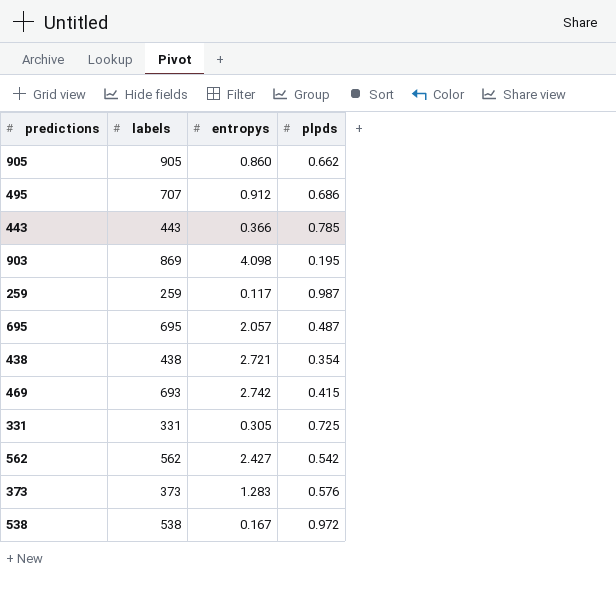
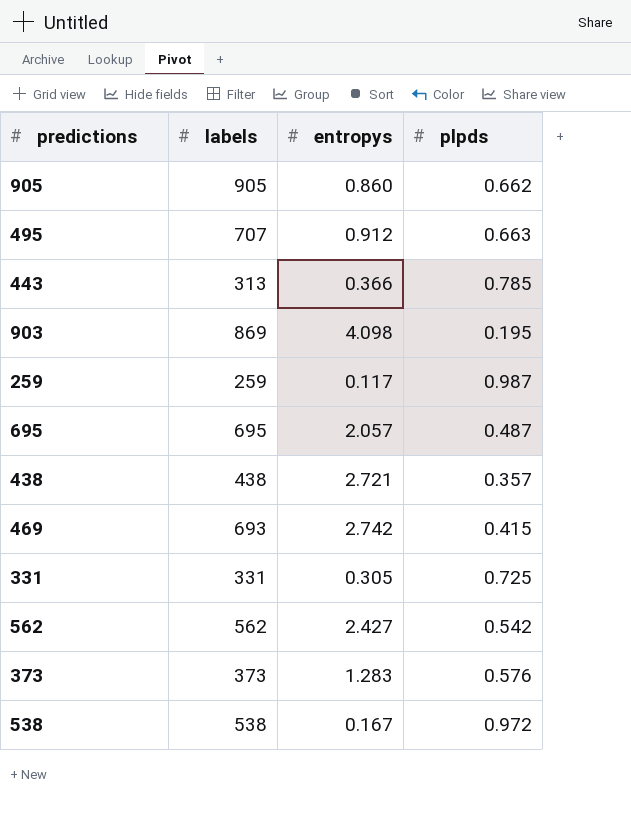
495 | plpds: 0.686 -> 0.663
443 | labels: 443 -> 313
438 | plpds: 0.354 -> 0.357

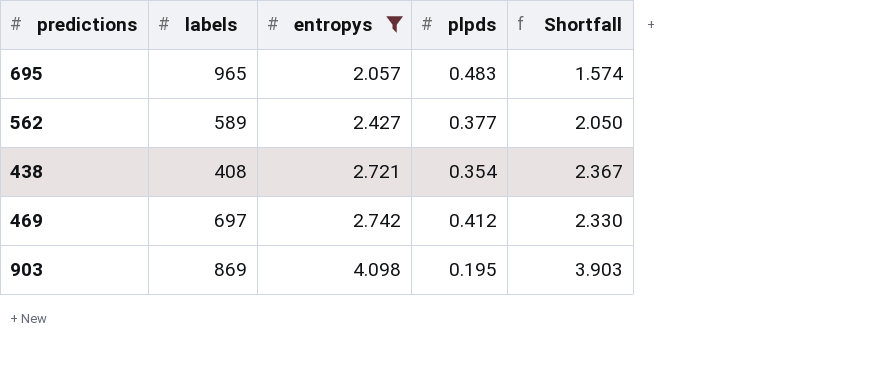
filter: none -> entropys >= 2.057
row order: none -> entropys ascending
column Shortfall | formula: none -> [entropys] - [plpds]
695 | labels: 695 -> 965
695 | plpds: 0.487 -> 0.483
562 | labels: 562 -> 589
562 | plpds: 0.542 -> 0.377
438 | labels: 438 -> 408
438 | plpds: 0.357 -> 0.354
469 | labels: 693 -> 697
469 | plpds: 0.415 -> 0.412

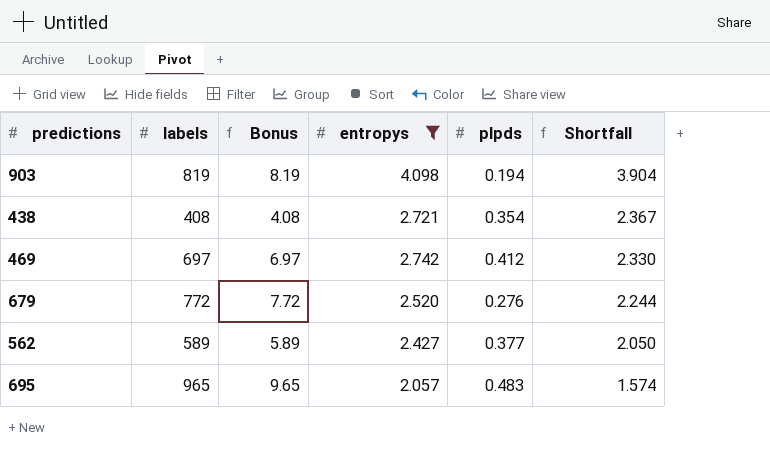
row order: entropys ascending -> Shortfall descending
column Bonus | formula: none -> [labels] * 0.01
903 | labels: 869 -> 819
903 | plpds: 0.195 -> 0.194
903 | Shortfall: 3.903 -> 3.904
row 679: none -> 772 | 7.72 | 2.520 | 0.276 | 2.244

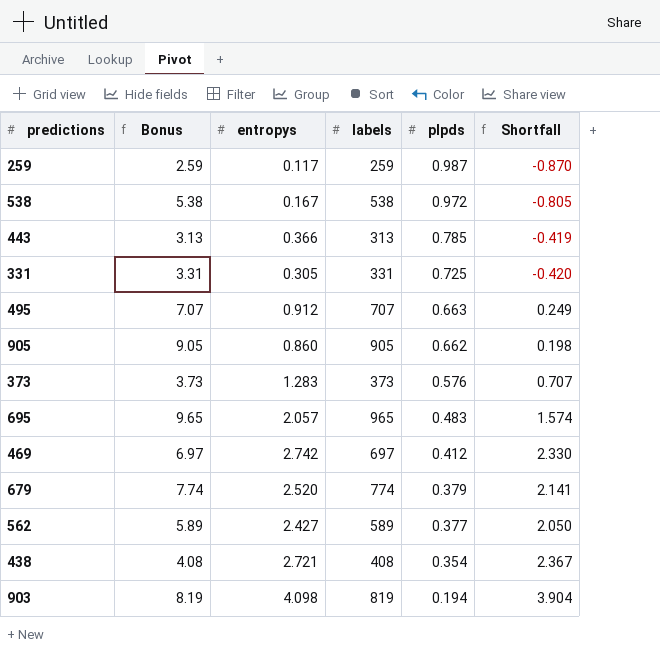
filter: entropys >= 2.057 -> none
row order: Shortfall descending -> plpds descending
column labels | position: 2 -> 4
679 | Bonus: 7.72 -> 7.74
679 | labels: 772 -> 774
679 | plpds: 0.276 -> 0.379
679 | Shortfall: 2.244 -> 2.141

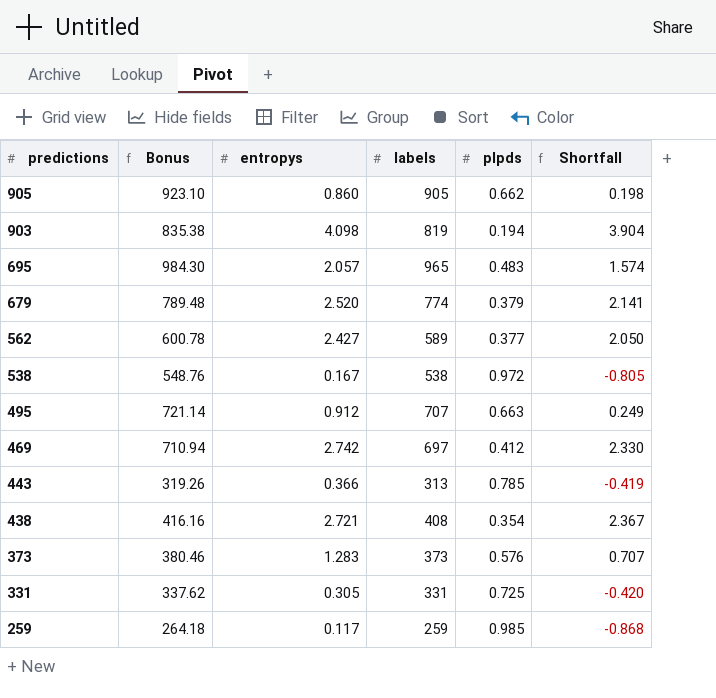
row order: plpds descending -> predictions descending
column Bonus | formula: [labels] * 0.01 -> [labels] * 1.02
259 | plpds: 0.987 -> 0.985
259 | Shortfall: -0.870 -> -0.868

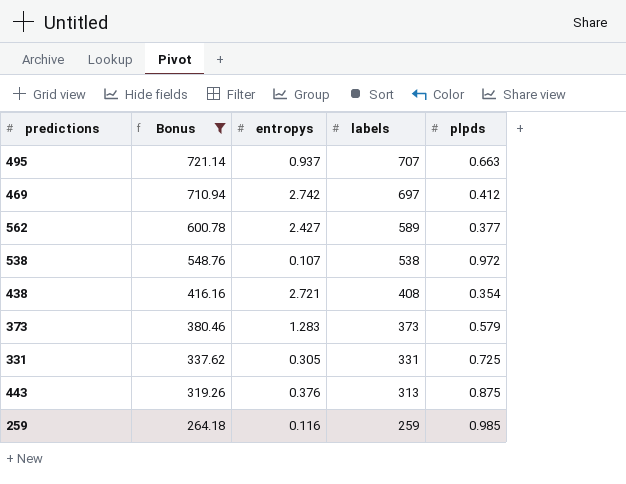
filter: none -> Bonus <= 721.14
row order: predictions descending -> Bonus descending
column Shortfall | formula: [entropys] - [plpds] -> none
495 | entropys: 0.912 -> 0.937
538 | entropys: 0.167 -> 0.107
373 | plpds: 0.576 -> 0.579
443 | entropys: 0.366 -> 0.376
443 | plpds: 0.785 -> 0.875
259 | entropys: 0.117 -> 0.116

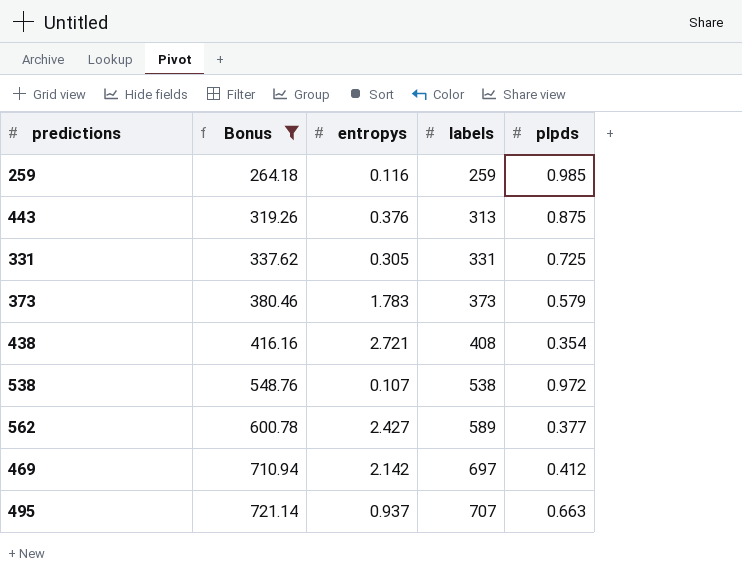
row order: Bonus descending -> Bonus ascending
373 | entropys: 1.283 -> 1.783
469 | entropys: 2.742 -> 2.142

